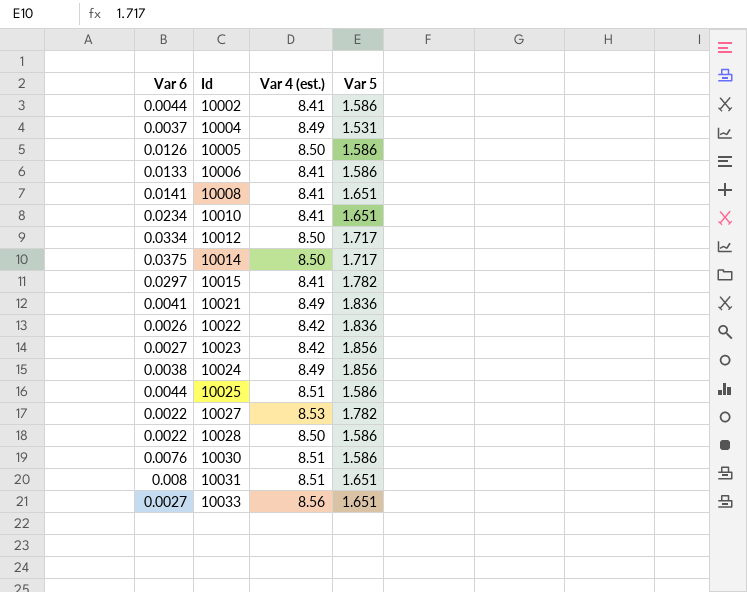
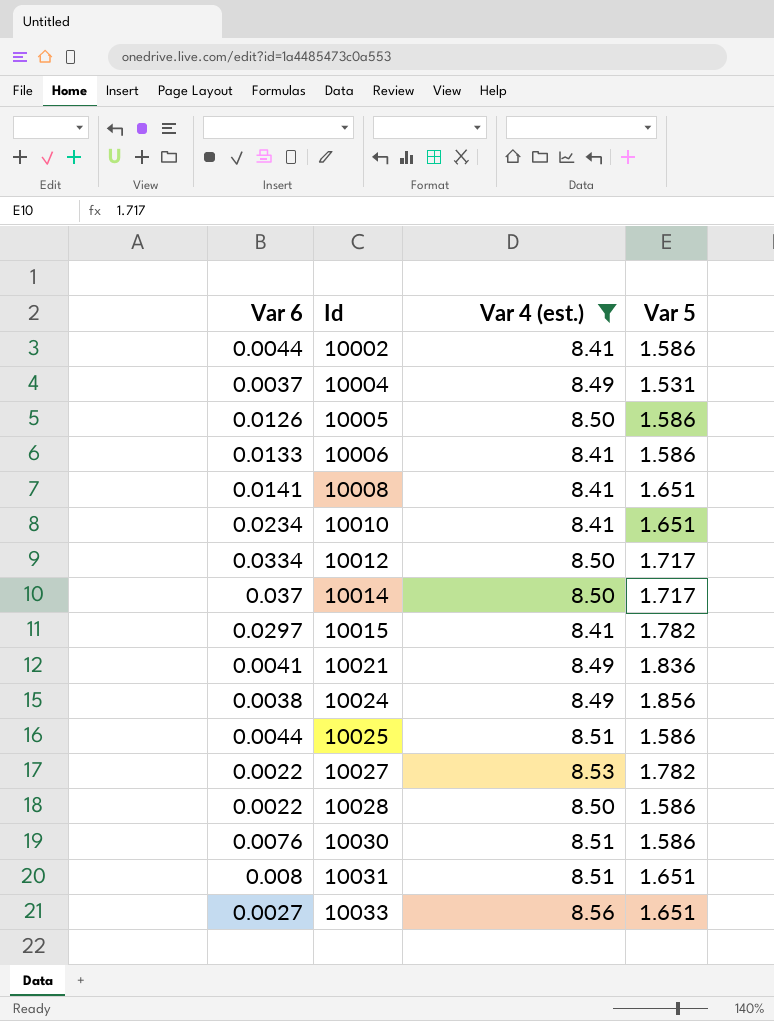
filter: none -> Var 4 (est.) != 8.42
10014 | Var 6: 0.0375 -> 0.037

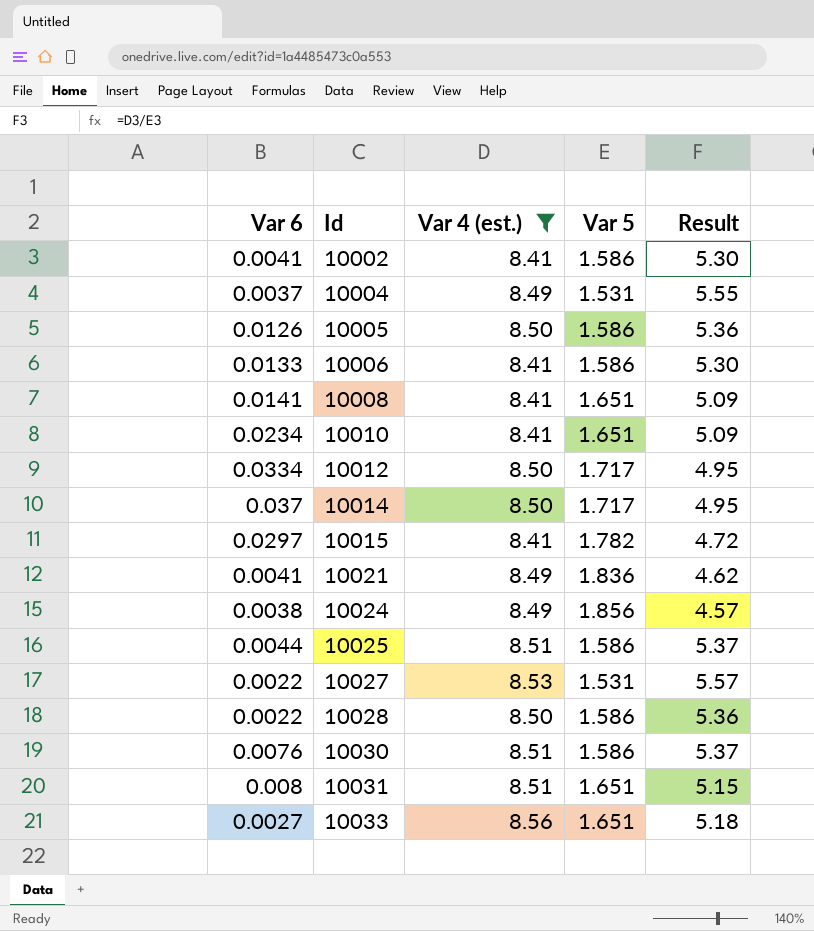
column Result | formula: none -> [Var 4 (est.)] / [Var 5]
10002 | Var 6: 0.0044 -> 0.0041
10027 | Var 5: 1.782 -> 1.531

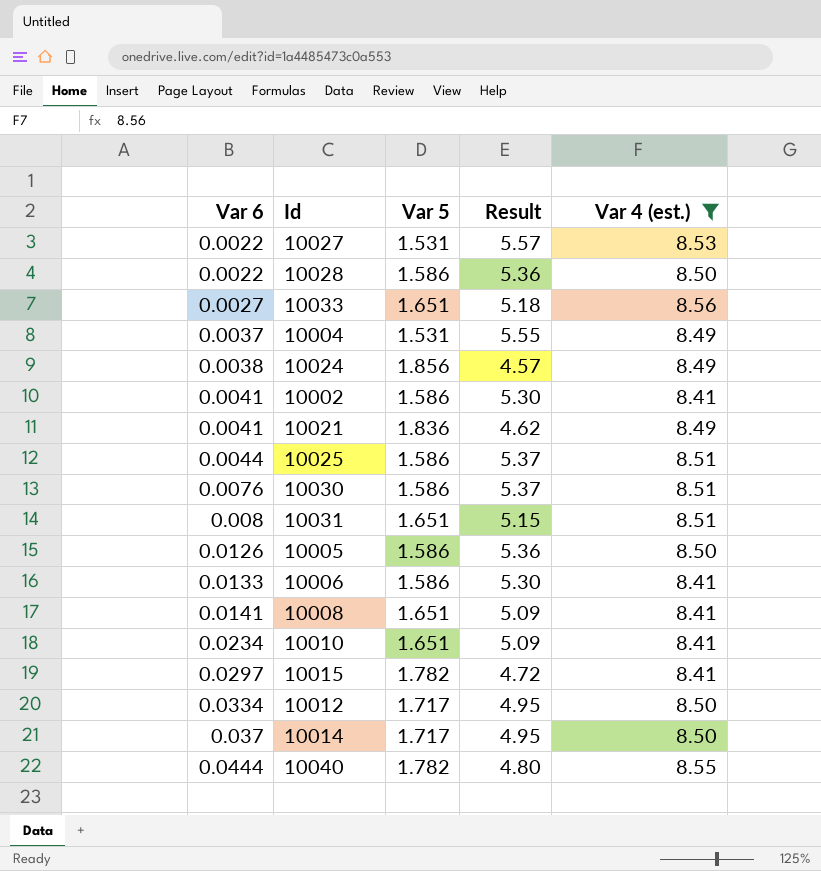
row order: Id ascending -> Var 6 ascending
column Var 4 (est.) | position: 3 -> 5
row 10040: none -> 0.0444 | 1.782 | 4.80 | 8.55

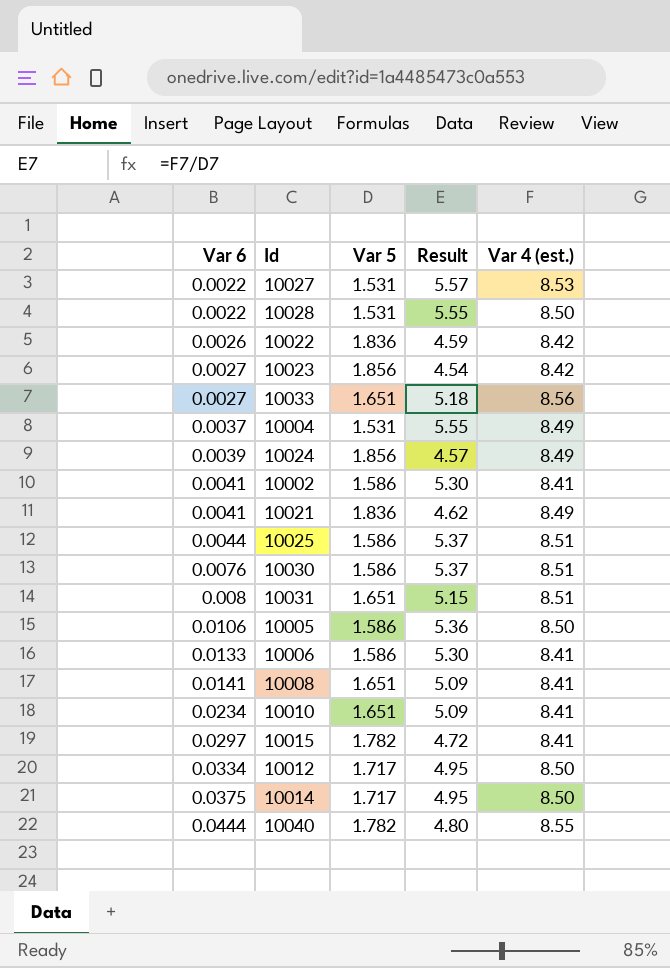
filter: Var 4 (est.) != 8.42 -> none
10028 | Var 5: 1.586 -> 1.531
10028 | Result: 5.36 -> 5.55
10024 | Var 6: 0.0038 -> 0.0039
10005 | Var 6: 0.0126 -> 0.0106
10014 | Var 6: 0.037 -> 0.0375

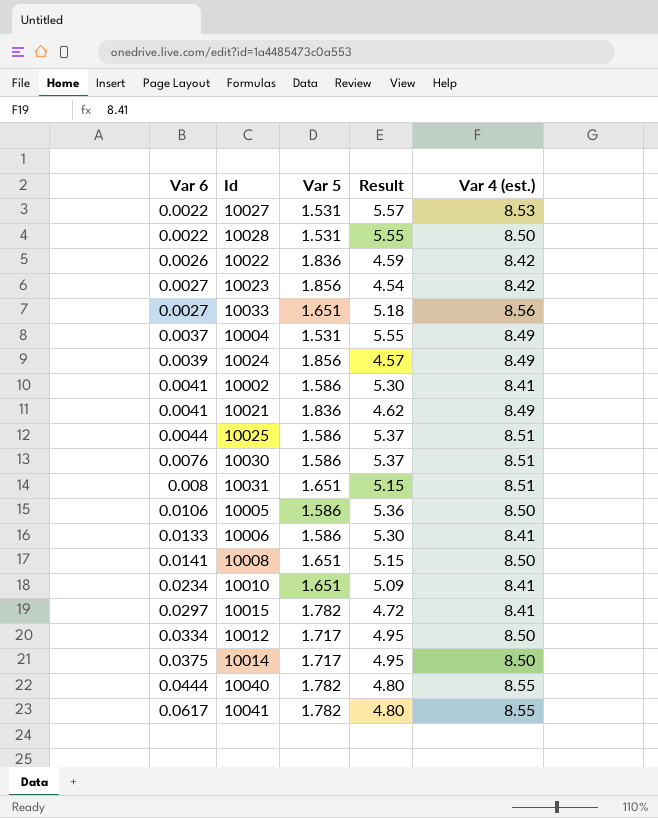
10008 | Result: 5.09 -> 5.15
10008 | Var 4 (est.): 8.41 -> 8.50
row 10041: none -> 0.0617 | 1.782 | 4.80 | 8.55

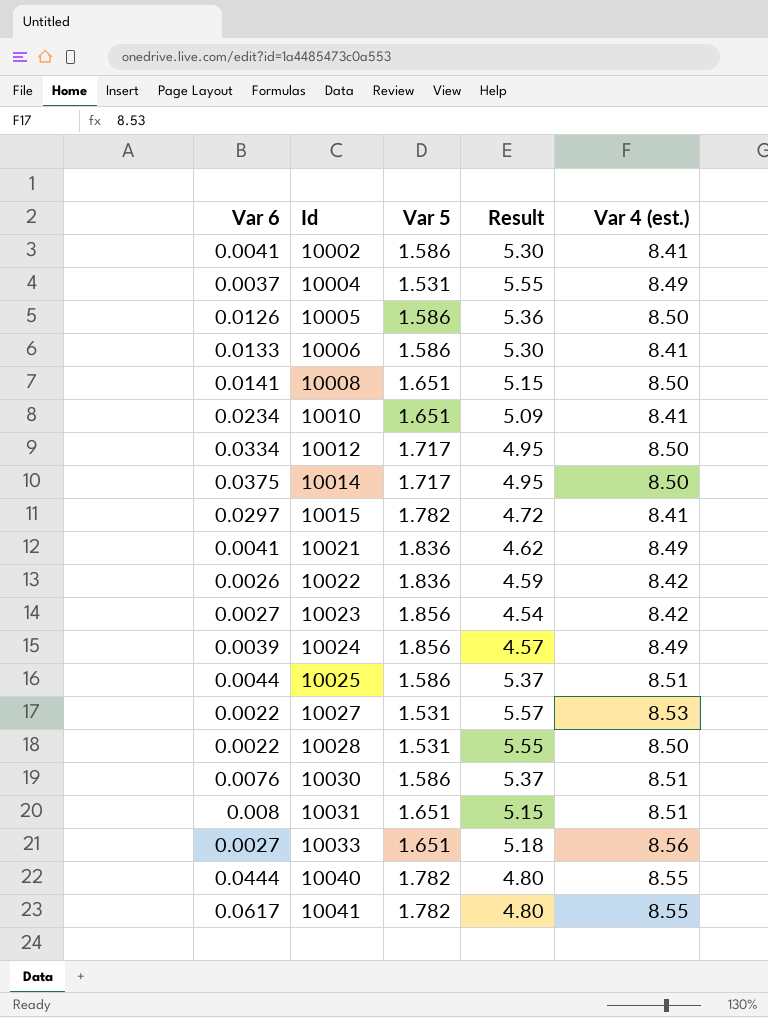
row order: Var 6 ascending -> Id ascending
10005 | Var 6: 0.0106 -> 0.0126

